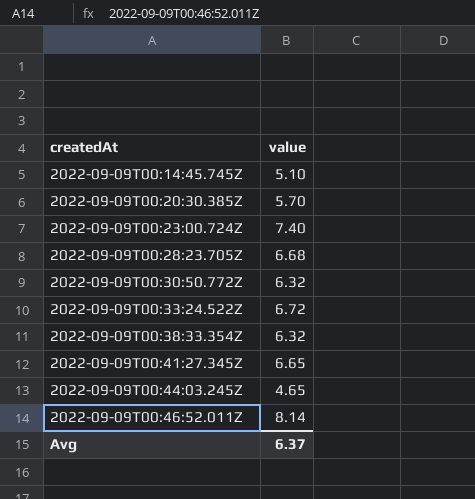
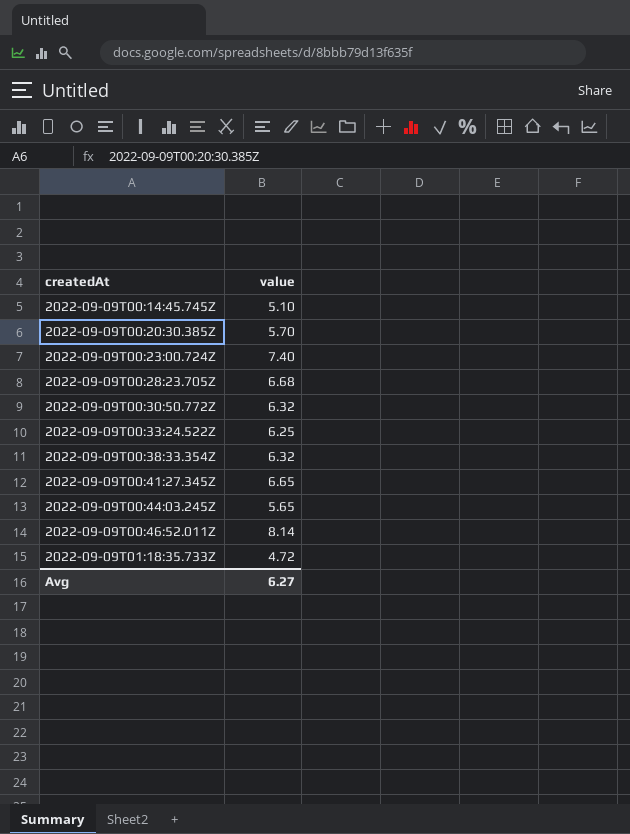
2022-09-09T00:33:24.522Z | value: 6.72 -> 6.25
2022-09-09T00:44:03.245Z | value: 4.65 -> 5.65
row 2022-09-09T01:18:35.733Z: none -> 4.72
Avg | value: 6.37 -> 6.27

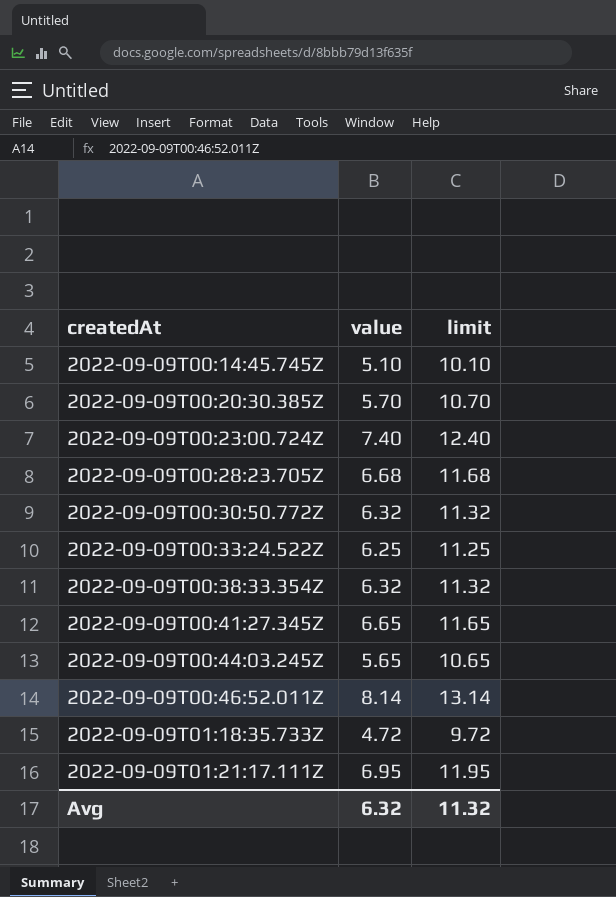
column limit | formula: none -> [value] + 5
row 2022-09-09T01:21:17.111Z: none -> 6.95 | 11.95
Avg | value: 6.27 -> 6.32

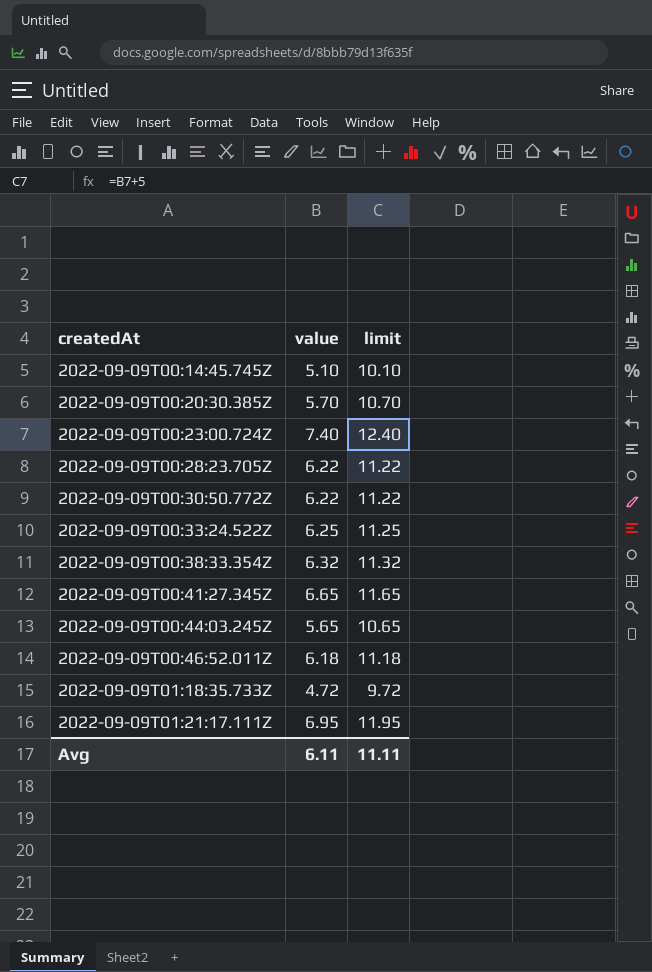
2022-09-09T00:28:23.705Z | value: 6.68 -> 6.22
2022-09-09T00:28:23.705Z | limit: 11.68 -> 11.22
2022-09-09T00:30:50.772Z | value: 6.32 -> 6.22
2022-09-09T00:30:50.772Z | limit: 11.32 -> 11.22
2022-09-09T00:46:52.011Z | value: 8.14 -> 6.18
2022-09-09T00:46:52.011Z | limit: 13.14 -> 11.18
Avg | value: 6.32 -> 6.11
Avg | limit: 11.32 -> 11.11

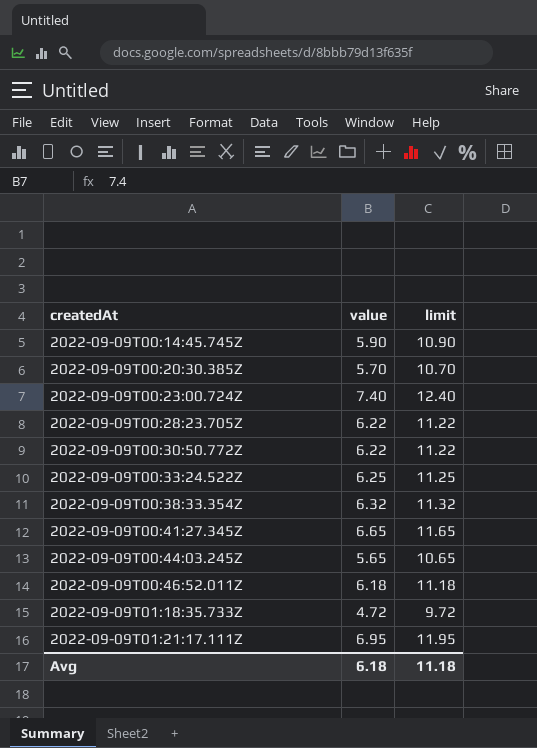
2022-09-09T00:14:45.745Z | value: 5.10 -> 5.90
2022-09-09T00:14:45.745Z | limit: 10.10 -> 10.90
Avg | value: 6.11 -> 6.18
Avg | limit: 11.11 -> 11.18

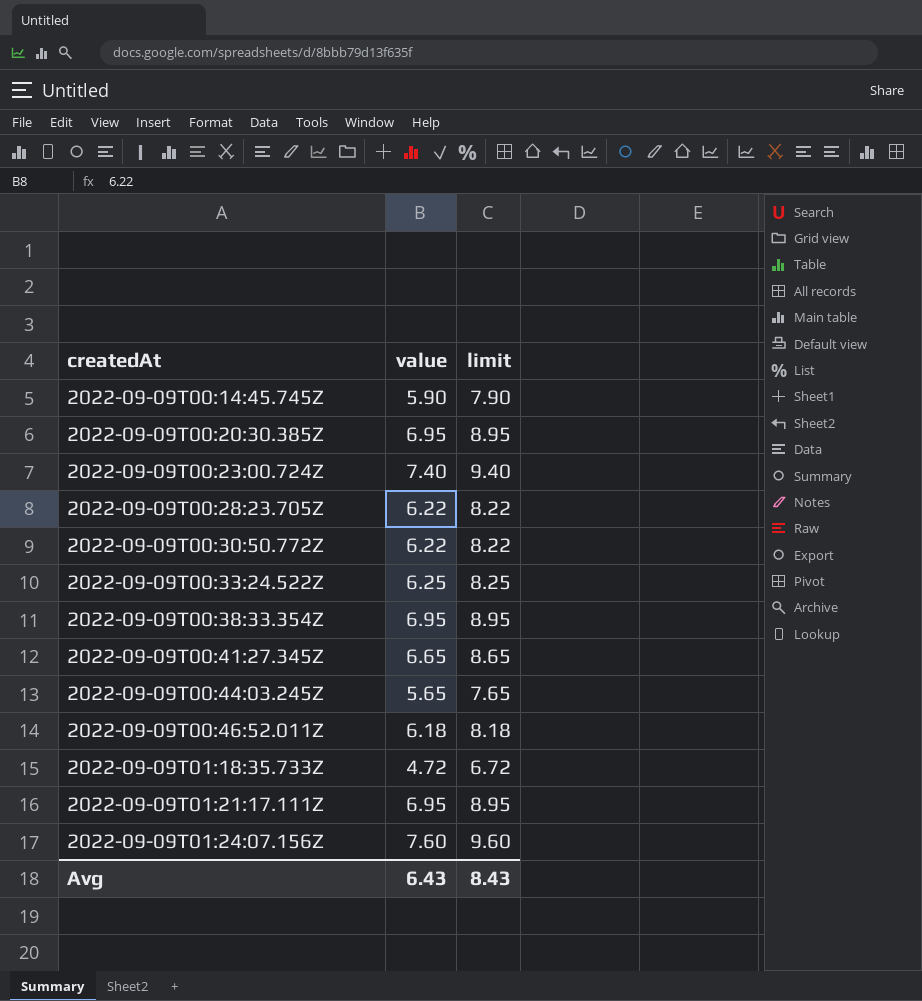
column limit | formula: [value] + 5 -> [value] + 2
2022-09-09T00:20:30.385Z | value: 5.70 -> 6.95
2022-09-09T00:38:33.354Z | value: 6.32 -> 6.95
row 2022-09-09T01:24:07.156Z: none -> 7.60 | 9.60
Avg | value: 6.18 -> 6.43
Avg | limit: 11.18 -> 8.43

